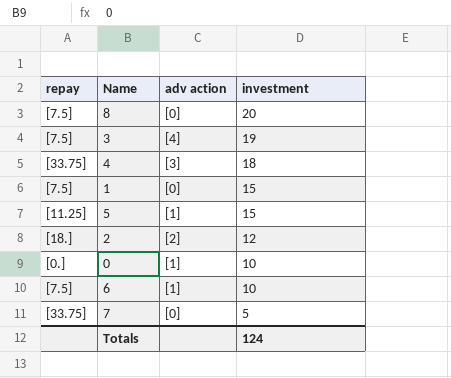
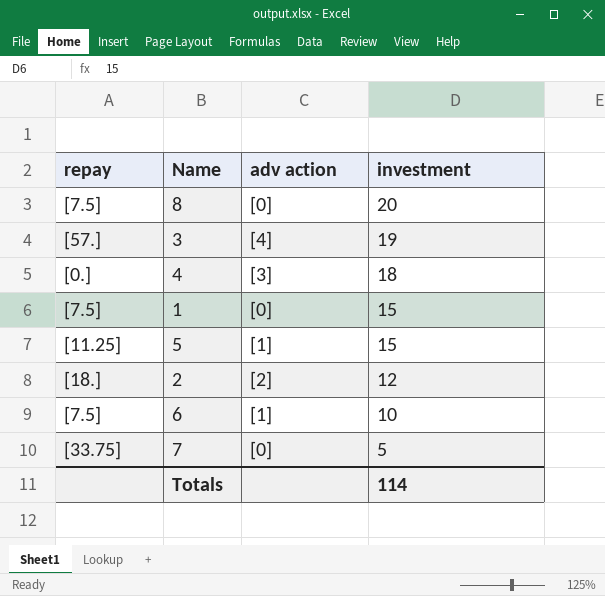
row 0: [0.] | [1] | 10 -> none
3 | repay: [7.5] -> [57.]
4 | repay: [33.75] -> [0.]
Totals | investment: 124 -> 114

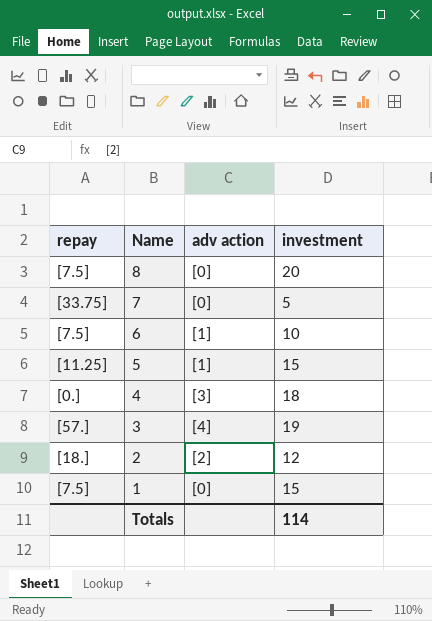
row order: investment descending -> Name descending

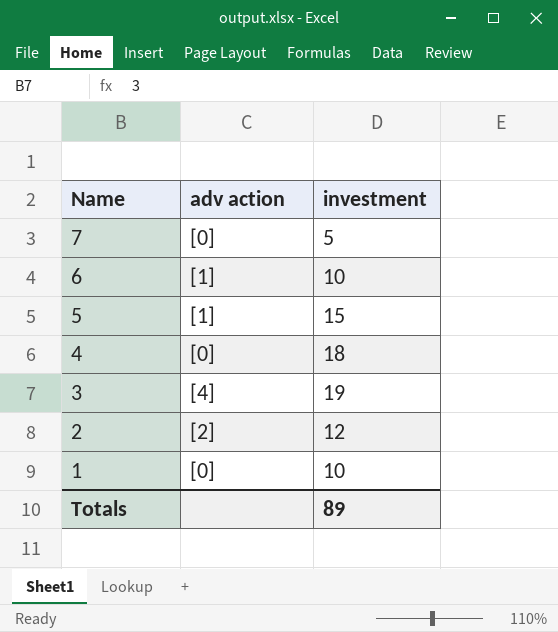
column repay | position: 1 -> none
row 8: [7.5] | [0] | 20 -> none
4 | adv action: [3] -> [0]
1 | investment: 15 -> 10
Totals | investment: 114 -> 89

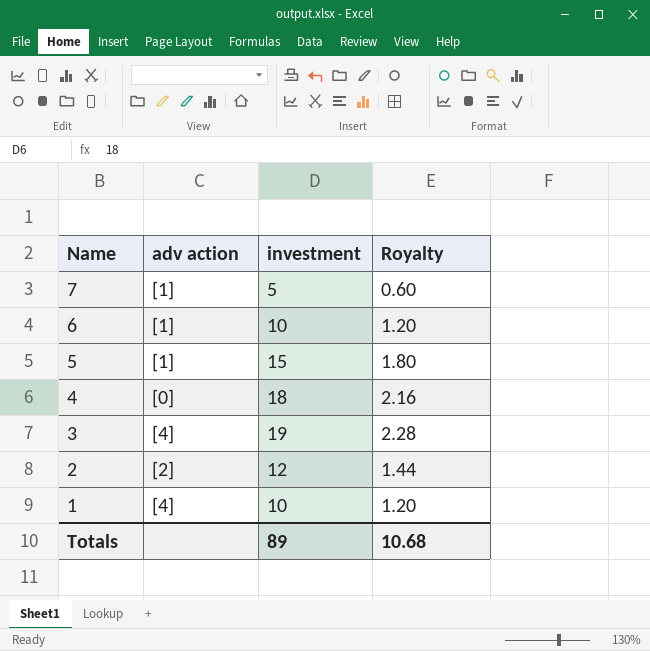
column Royalty | formula: none -> [investment] * 0.12
7 | adv action: [0] -> [1]
1 | adv action: [0] -> [4]

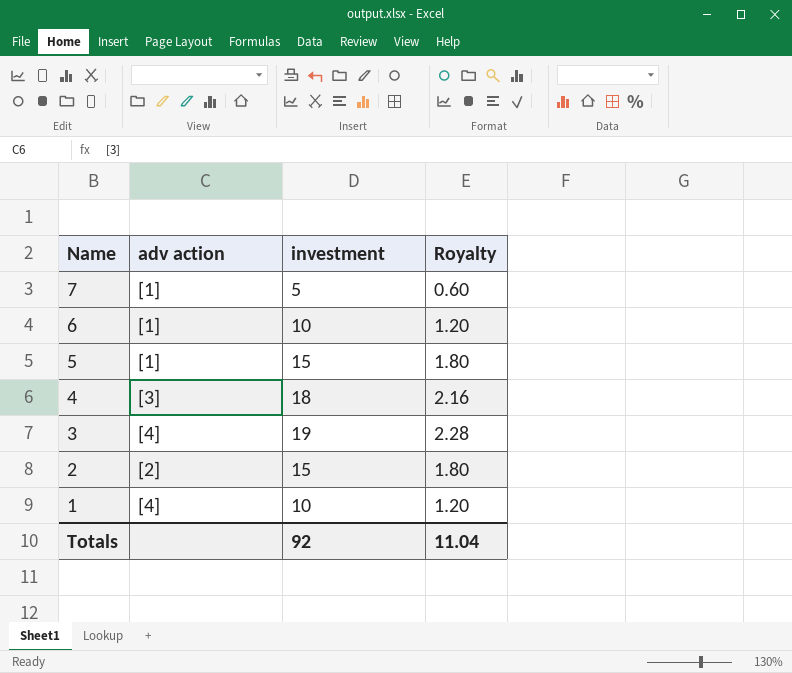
4 | adv action: [0] -> [3]
2 | investment: 12 -> 15
2 | Royalty: 1.44 -> 1.80
Totals | investment: 89 -> 92
Totals | Royalty: 10.68 -> 11.04

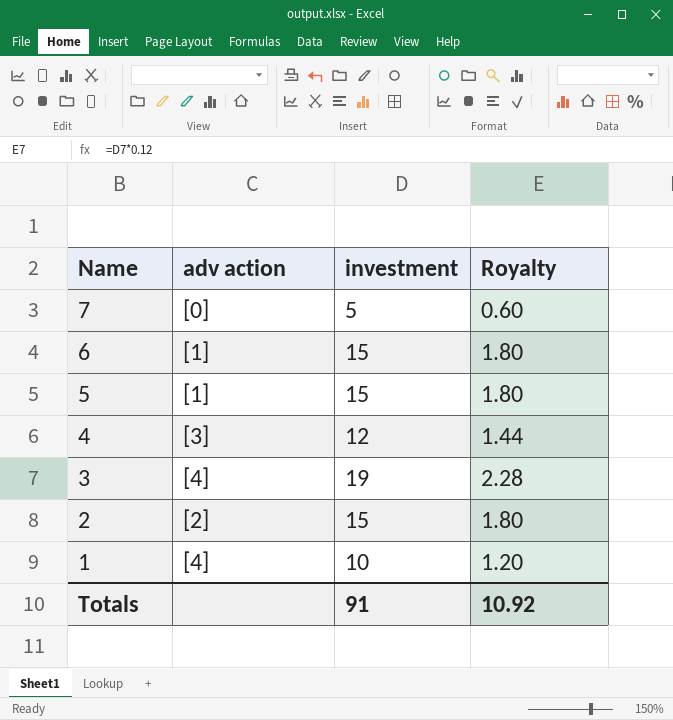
7 | adv action: [1] -> [0]
6 | investment: 10 -> 15
6 | Royalty: 1.20 -> 1.80
4 | investment: 18 -> 12
4 | Royalty: 2.16 -> 1.44
Totals | investment: 92 -> 91
Totals | Royalty: 11.04 -> 10.92

